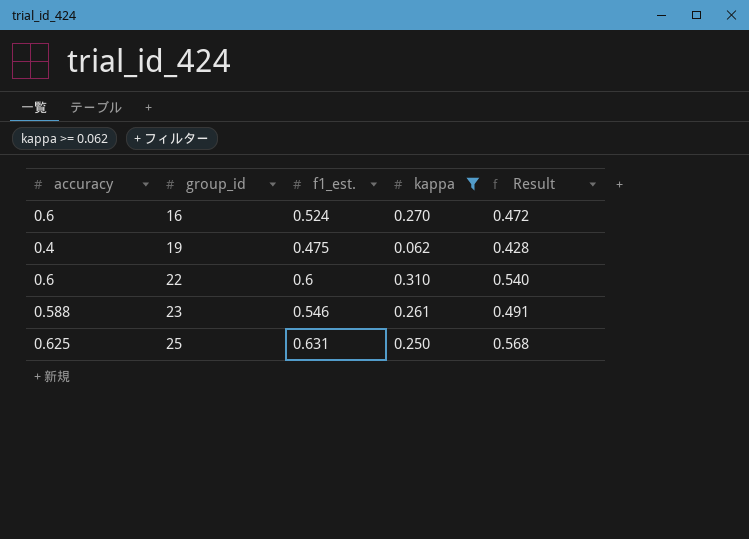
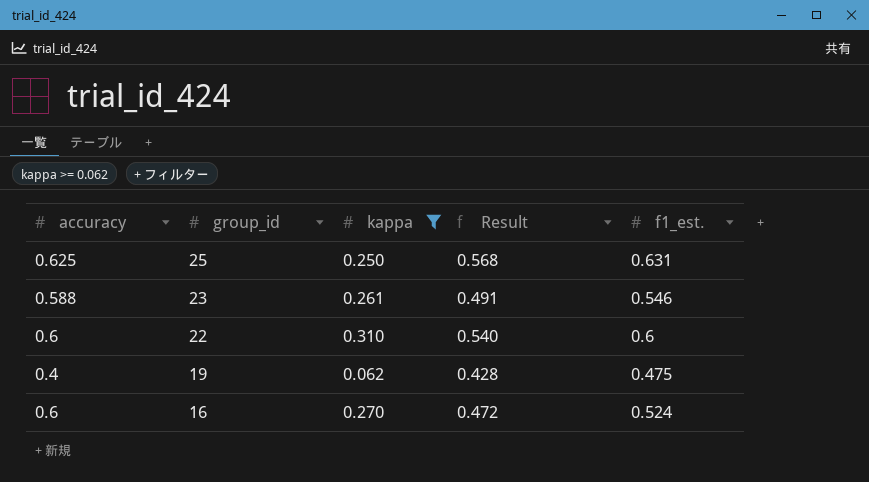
row order: group_id ascending -> group_id descending
column f1_est. | position: 3 -> 5

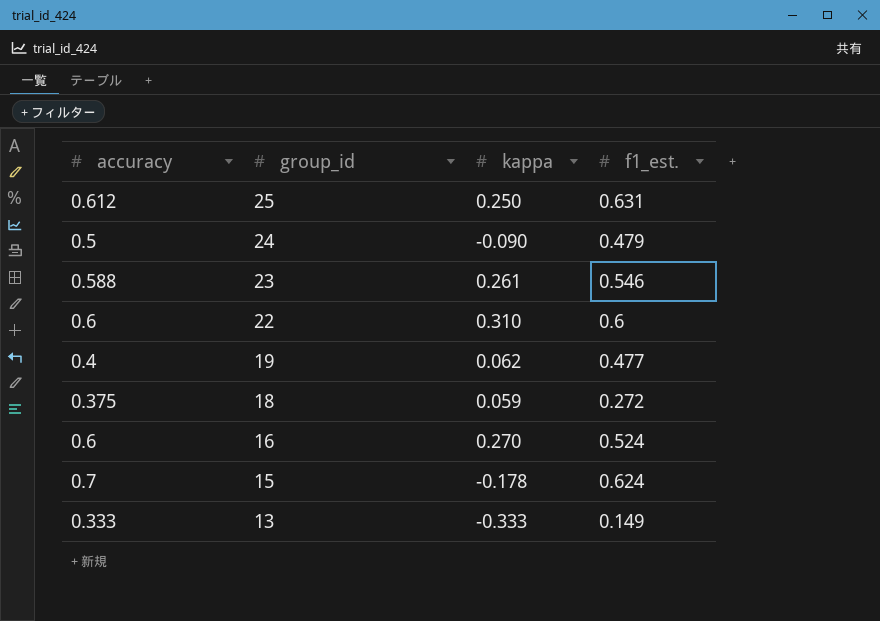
filter: kappa >= 0.062 -> none
column Result | formula: [f1_est.] * 0.9 -> none
25 | accuracy: 0.625 -> 0.612
19 | f1_est.: 0.475 -> 0.477

